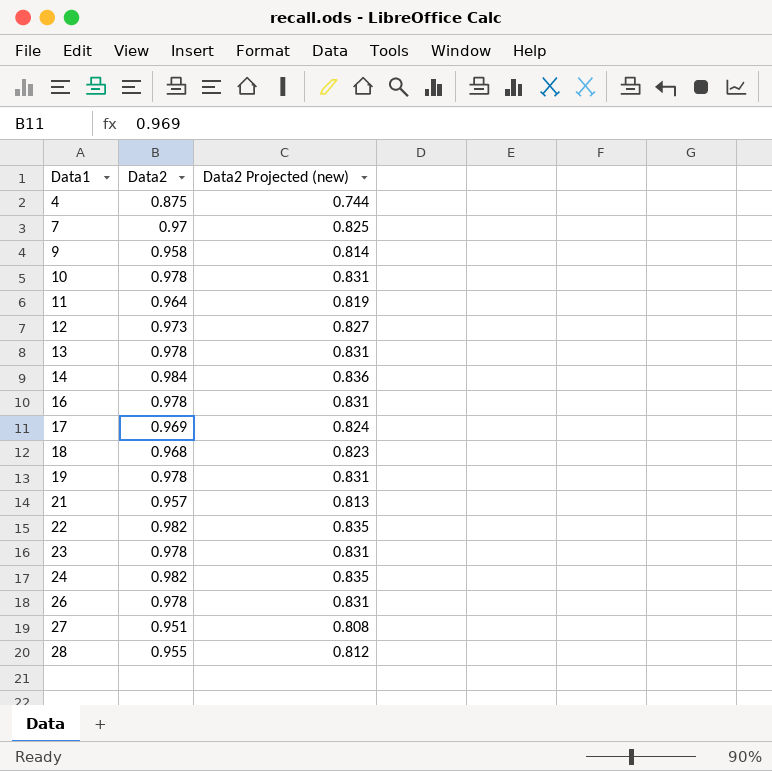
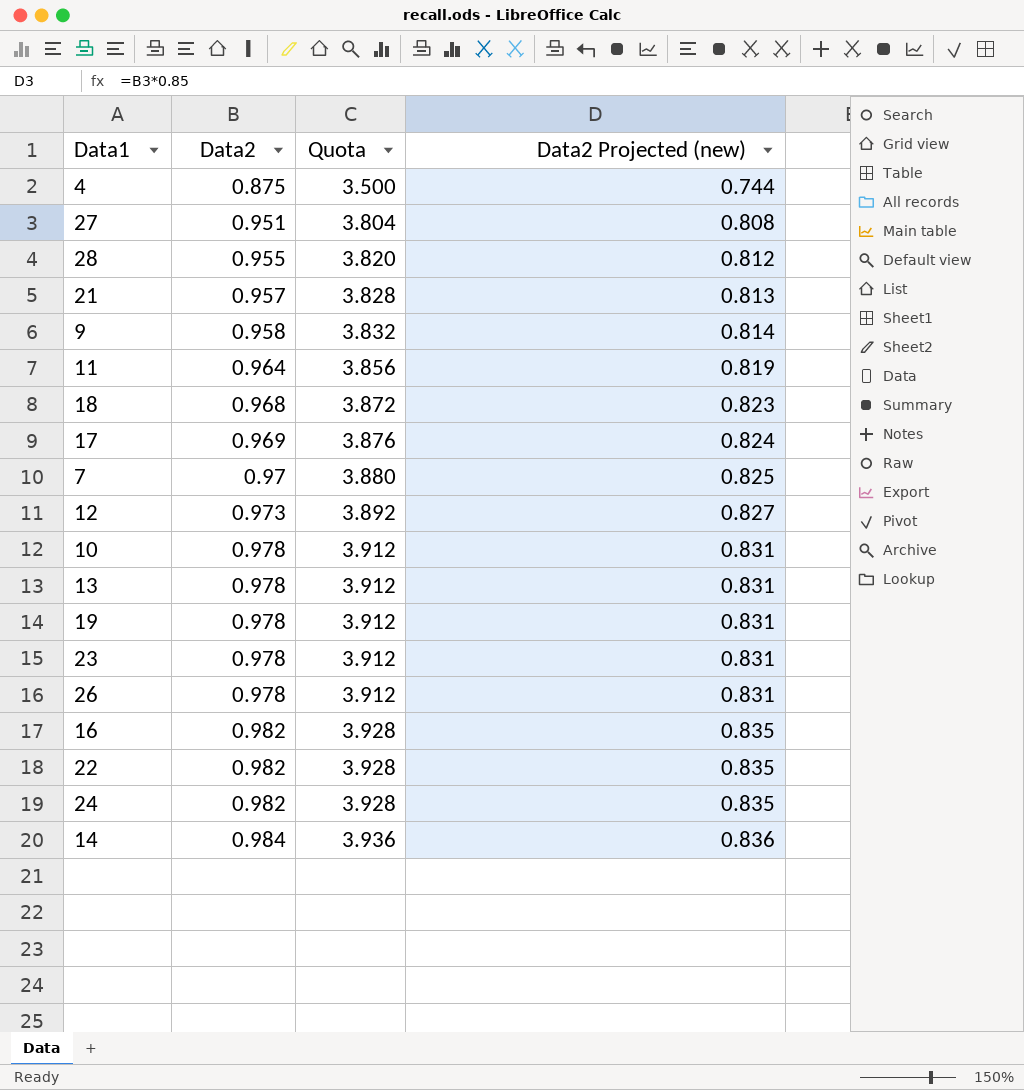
row order: Data1 ascending -> Data2 ascending
column Quota | formula: none -> [Data2] * 4
16 | Data2: 0.978 -> 0.982
16 | Data2 Projected (new): 0.831 -> 0.835

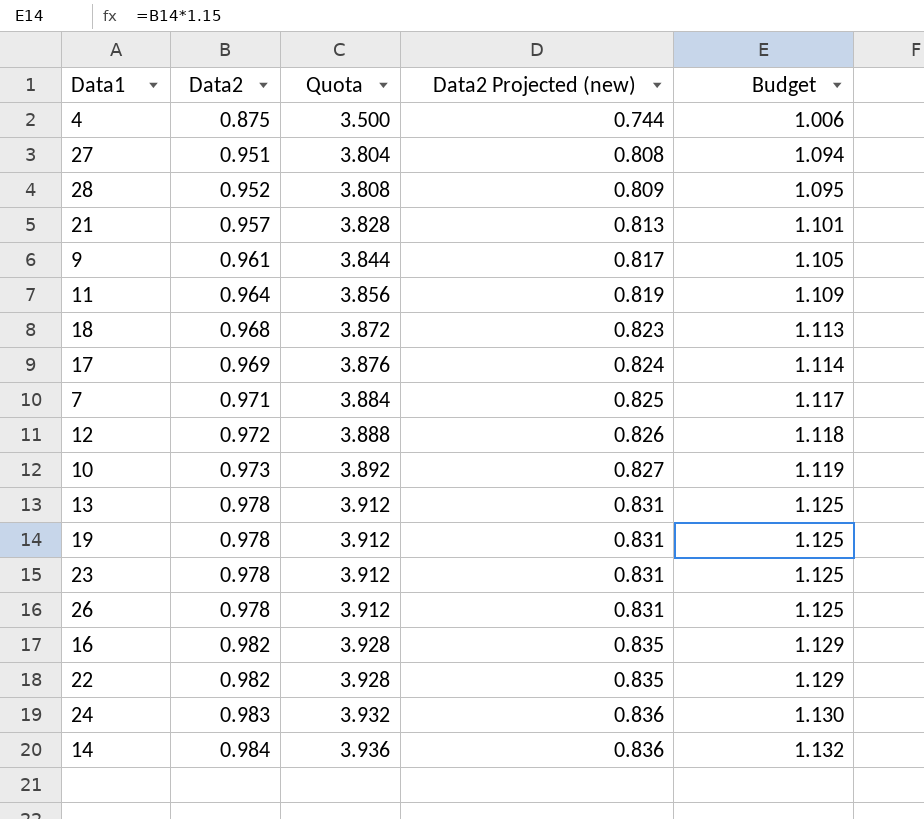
column Budget | formula: none -> [Data2] * 1.15
28 | Data2: 0.955 -> 0.952
28 | Quota: 3.820 -> 3.808
28 | Data2 Projected (new): 0.812 -> 0.809
9 | Data2: 0.958 -> 0.961
9 | Quota: 3.832 -> 3.844
9 | Data2 Projected (new): 0.814 -> 0.817
7 | Data2: 0.97 -> 0.971
7 | Quota: 3.880 -> 3.884
12 | Data2: 0.973 -> 0.972
12 | Quota: 3.892 -> 3.888
12 | Data2 Projected (new): 0.827 -> 0.826
10 | Data2: 0.978 -> 0.973
10 | Quota: 3.912 -> 3.892
10 | Data2 Projected (new): 0.831 -> 0.827
24 | Data2: 0.982 -> 0.983
24 | Quota: 3.928 -> 3.932
24 | Data2 Projected (new): 0.835 -> 0.836

